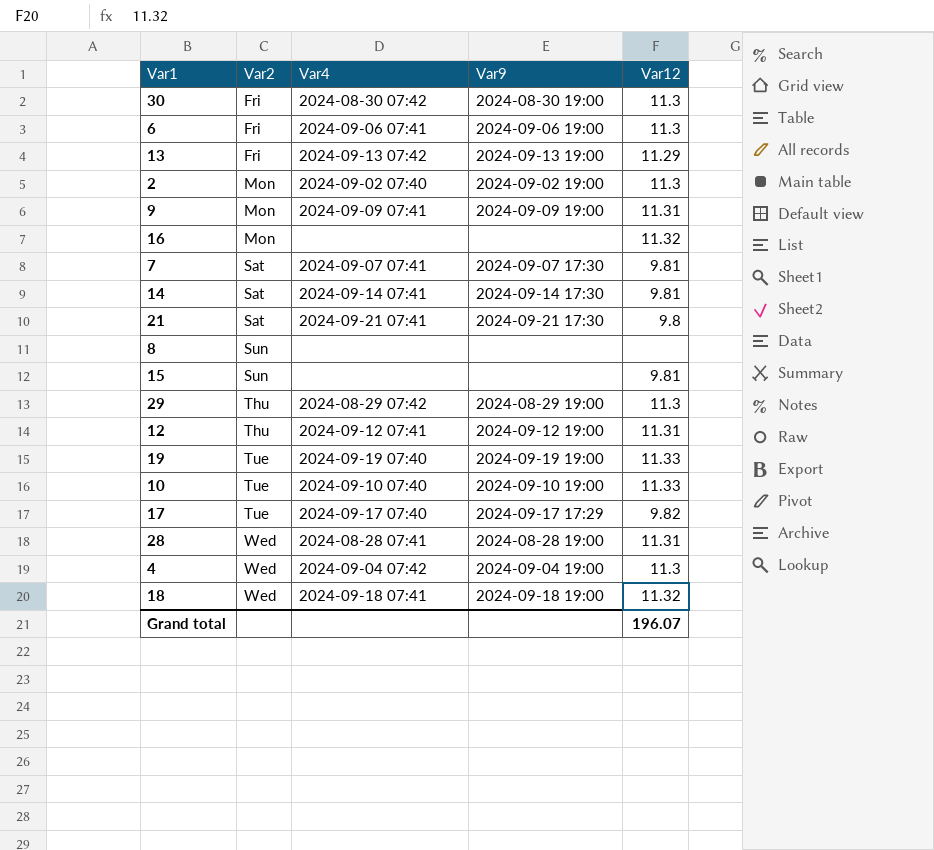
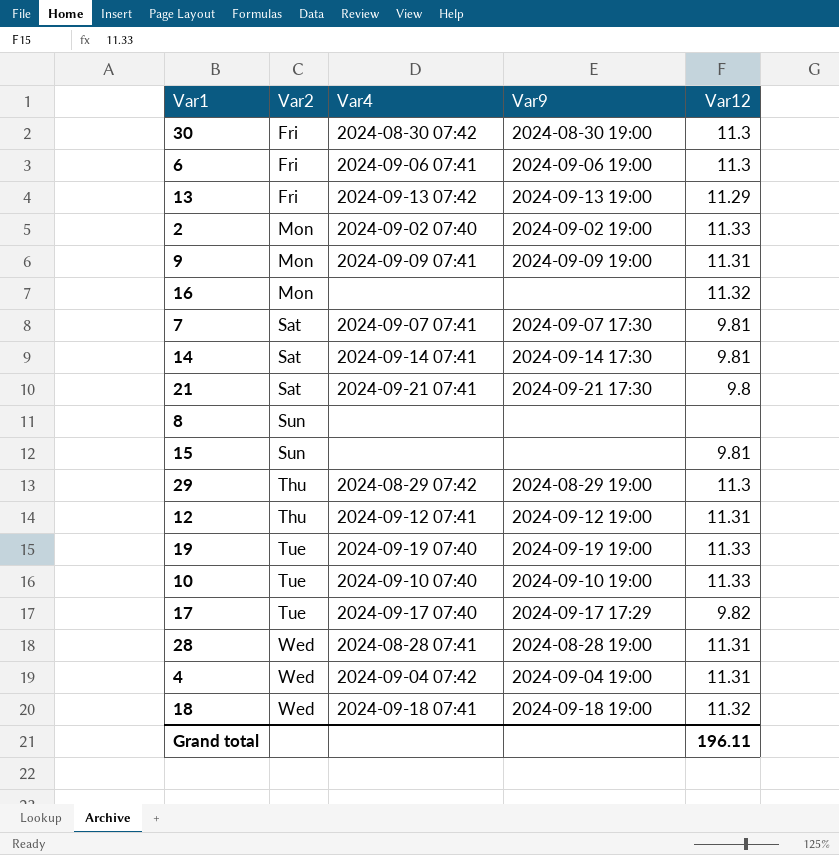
2 | Var12: 11.3 -> 11.33
4 | Var12: 11.3 -> 11.31
Grand total | Var12: 196.07 -> 196.11

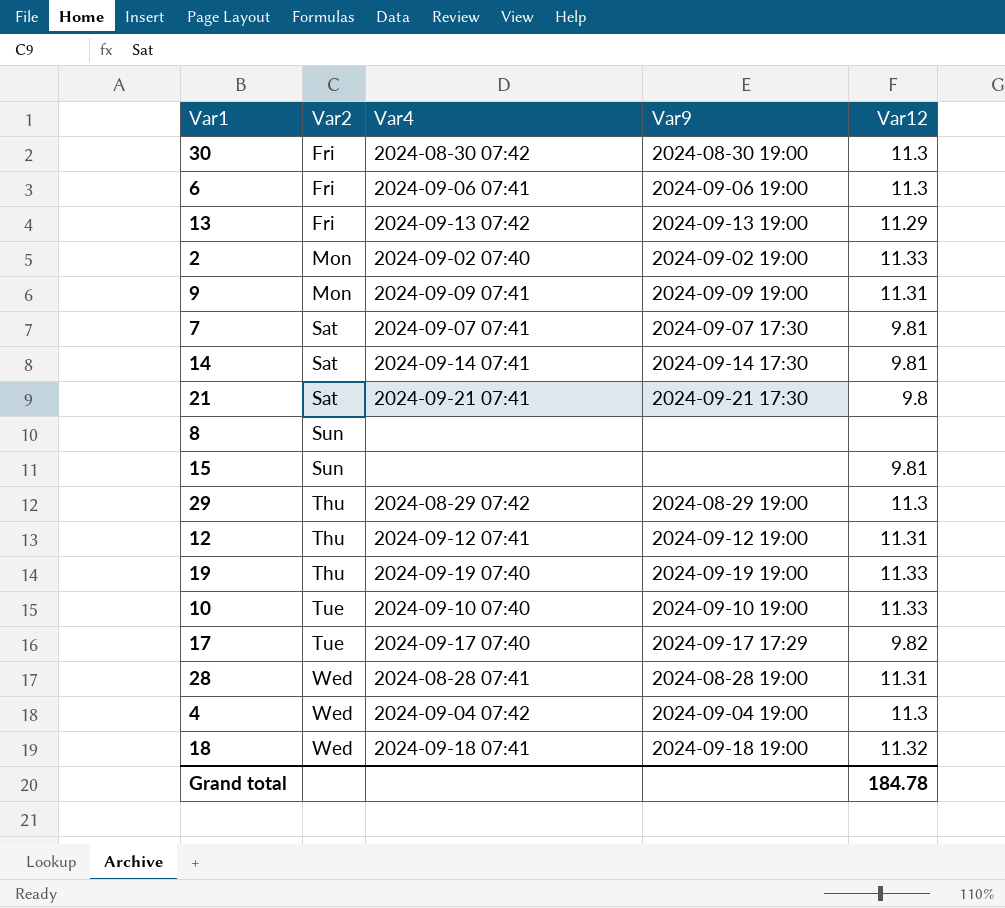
row 16: Mon | none | none | 11.32 -> none
19 | Var2: Tue -> Thu
4 | Var12: 11.31 -> 11.3
Grand total | Var12: 196.11 -> 184.78

